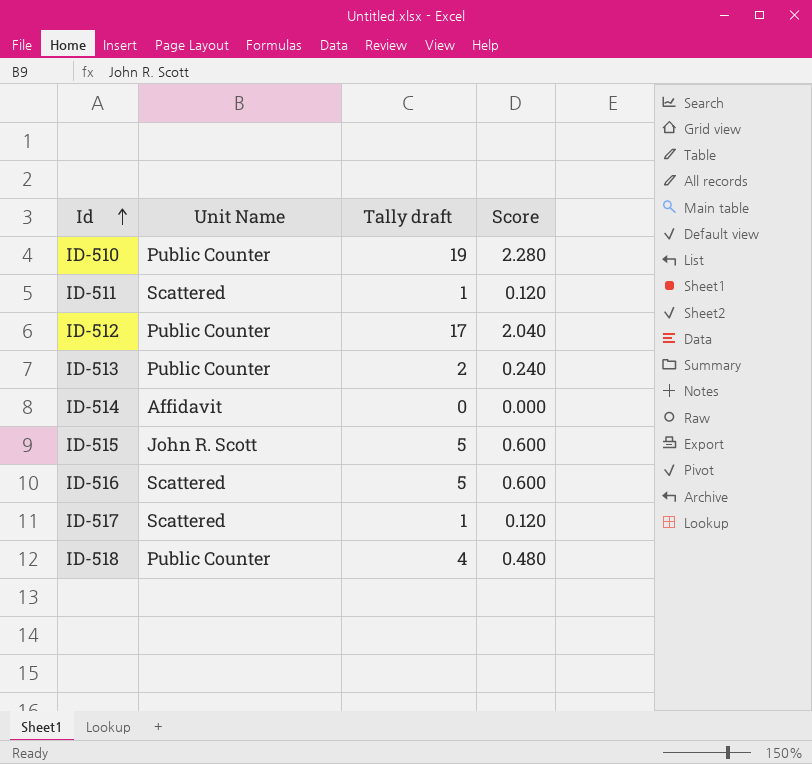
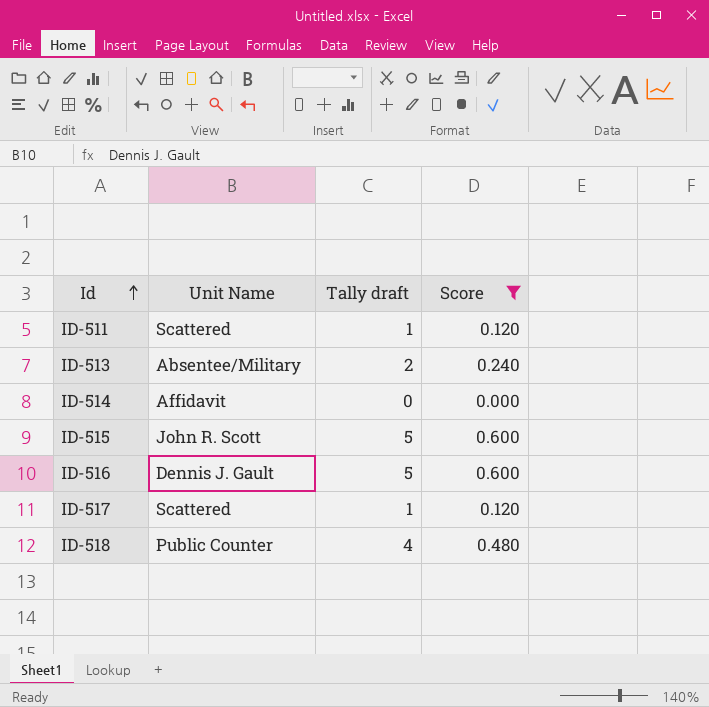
filter: none -> Score <= 0.600
ID-513 | Unit Name: Public Counter -> Absentee/Military
ID-516 | Unit Name: Scattered -> Dennis J. Gault

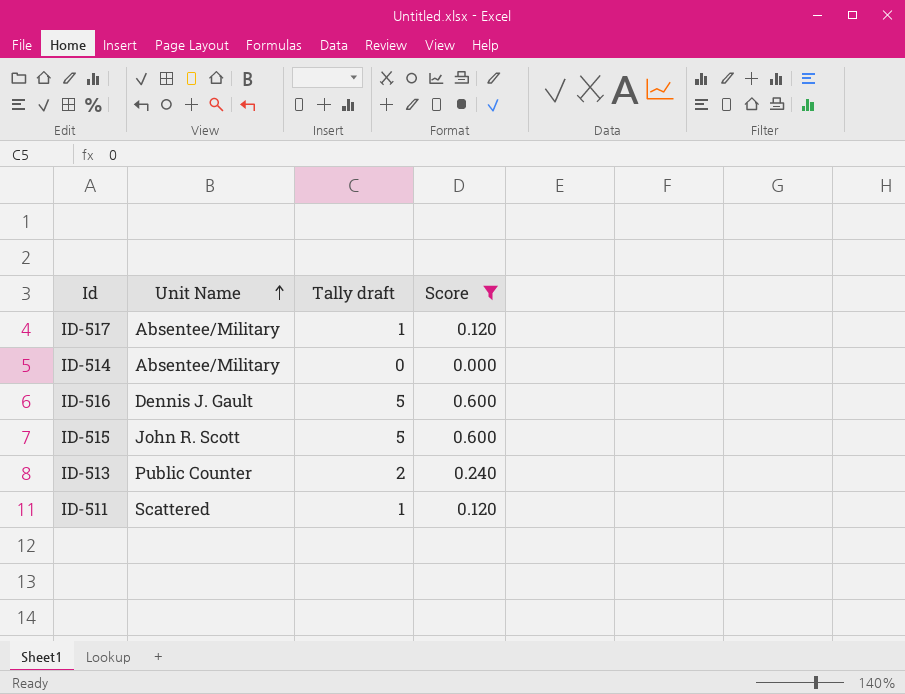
row order: Id ascending -> Unit Name ascending
row ID-518: Public Counter | 4 | 0.480 -> none
ID-517 | Unit Name: Scattered -> Absentee/Military
ID-514 | Unit Name: Affidavit -> Absentee/Military
ID-513 | Unit Name: Absentee/Military -> Public Counter

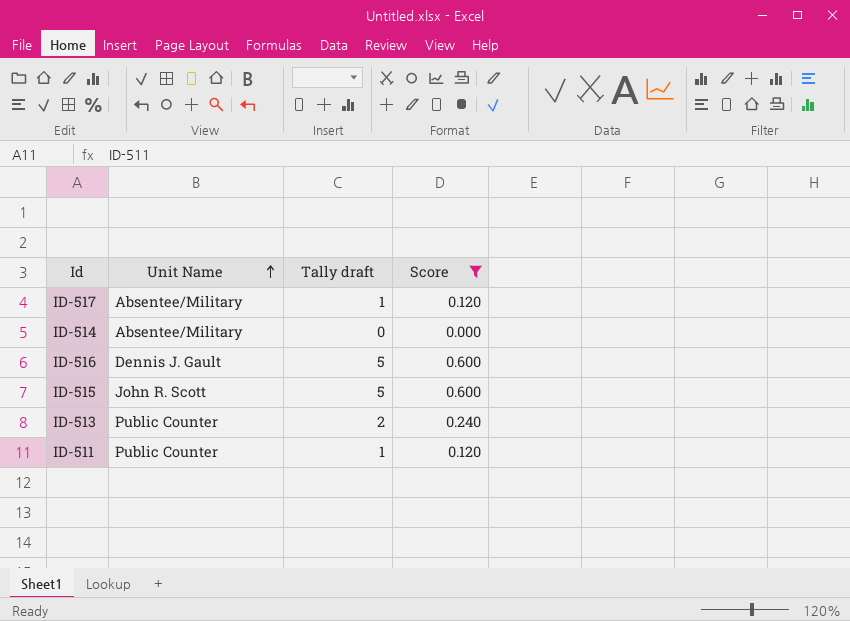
ID-511 | Unit Name: Scattered -> Public Counter

